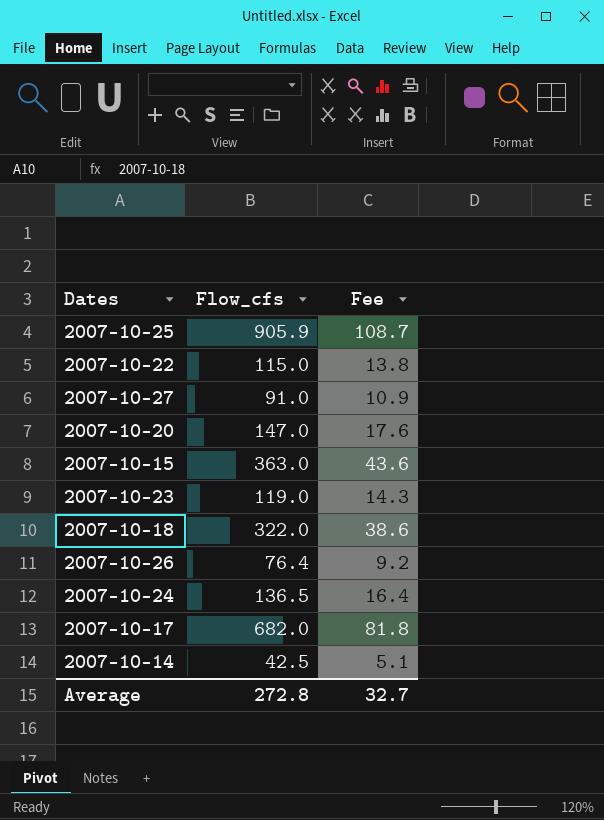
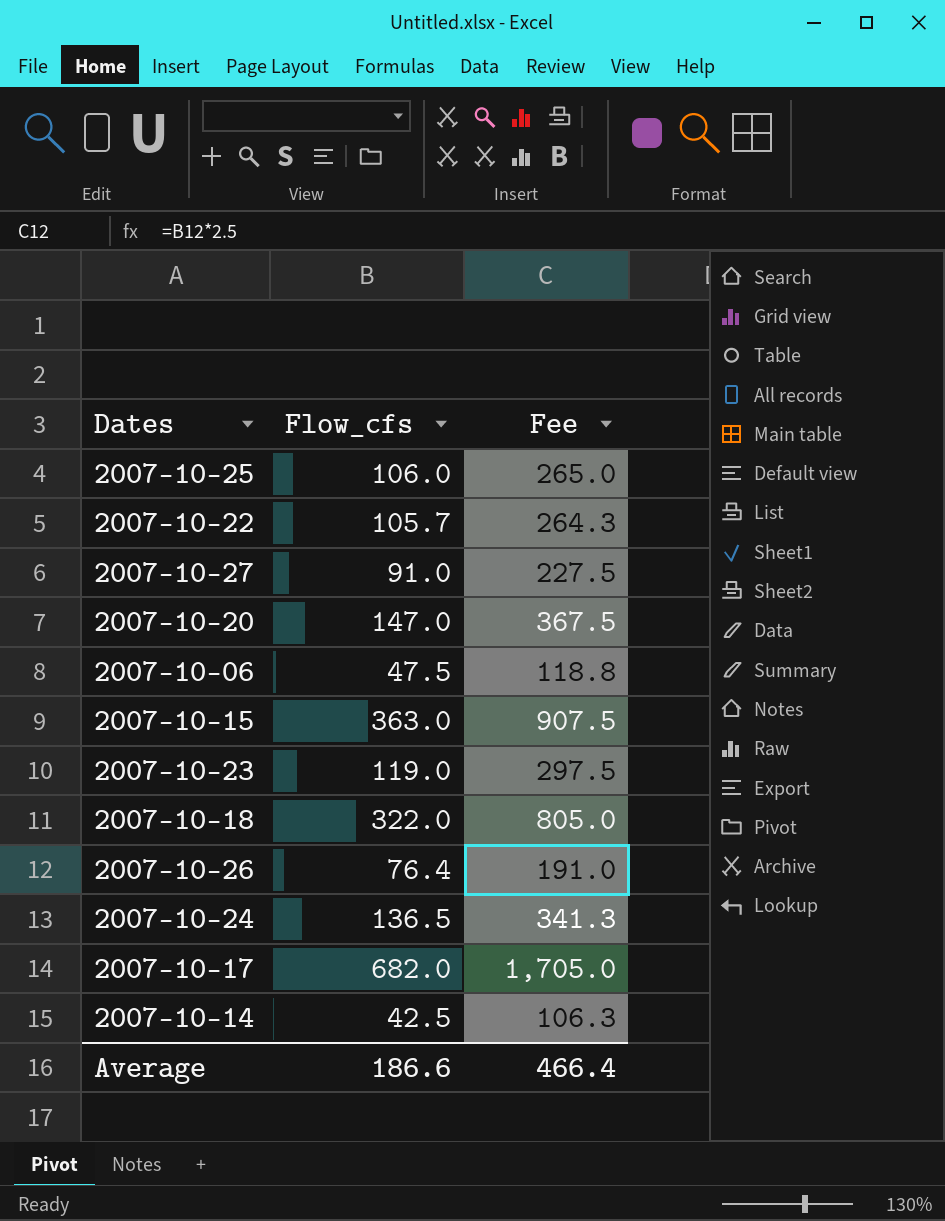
column Fee | formula: [Flow_cfs] * 0.12 -> [Flow_cfs] * 2.5
2007-10-25 | Flow_cfs: 905.9 -> 106.0
2007-10-22 | Flow_cfs: 115.0 -> 105.7
row 2007-10-06: none -> 47.5 | 118.8
Average | Flow_cfs: 272.8 -> 186.6
Average | Fee: 32.7 -> 466.4

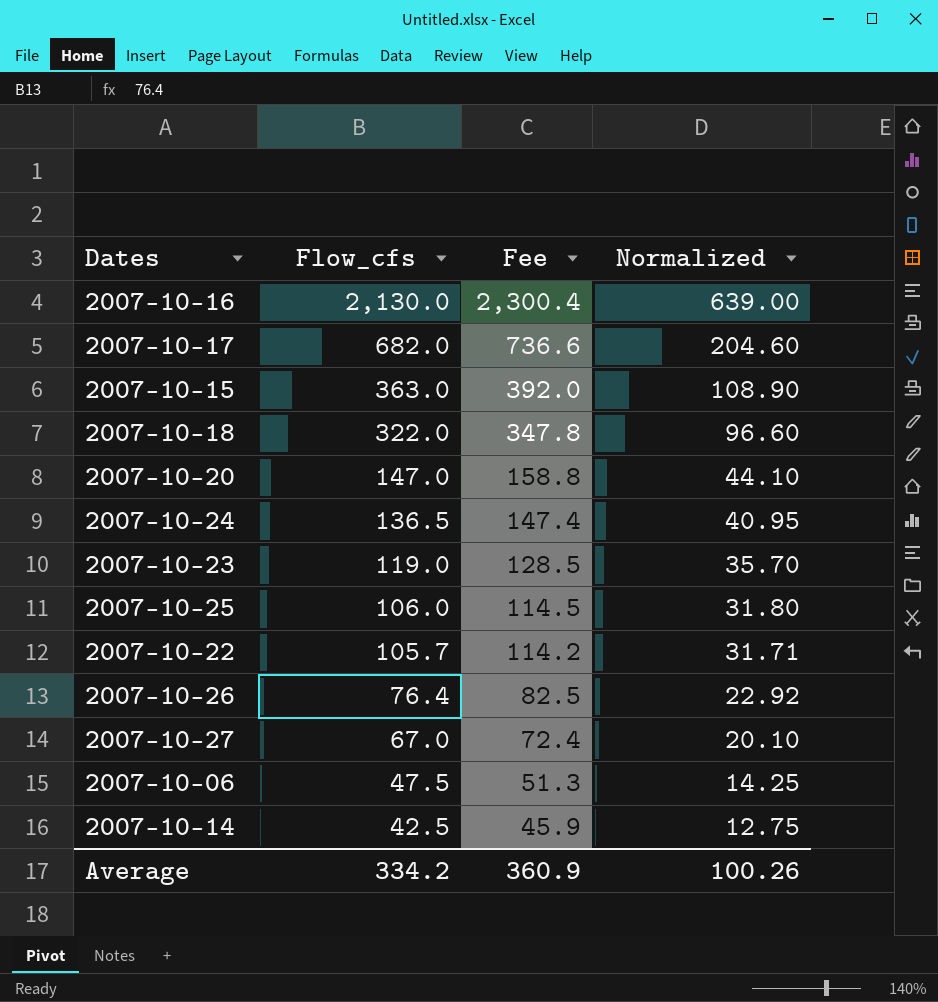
row order: none -> Flow_cfs descending
column Fee | formula: [Flow_cfs] * 2.5 -> [Flow_cfs] * 1.08
column Normalized | formula: none -> [Flow_cfs] * 0.3
row 2007-10-16: none -> 2,130.0 | 2,300.4 | 639.00
2007-10-27 | Flow_cfs: 91.0 -> 67.0
Average | Flow_cfs: 186.6 -> 334.2
Average | Fee: 466.4 -> 360.9

